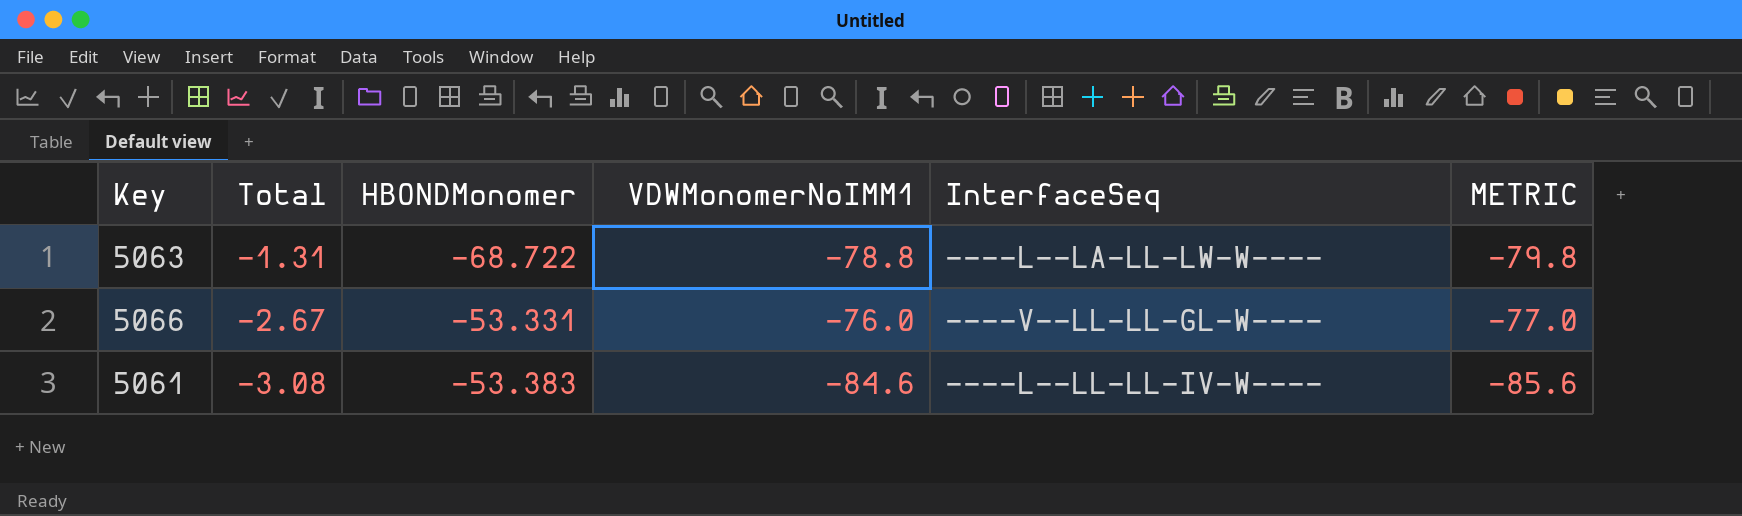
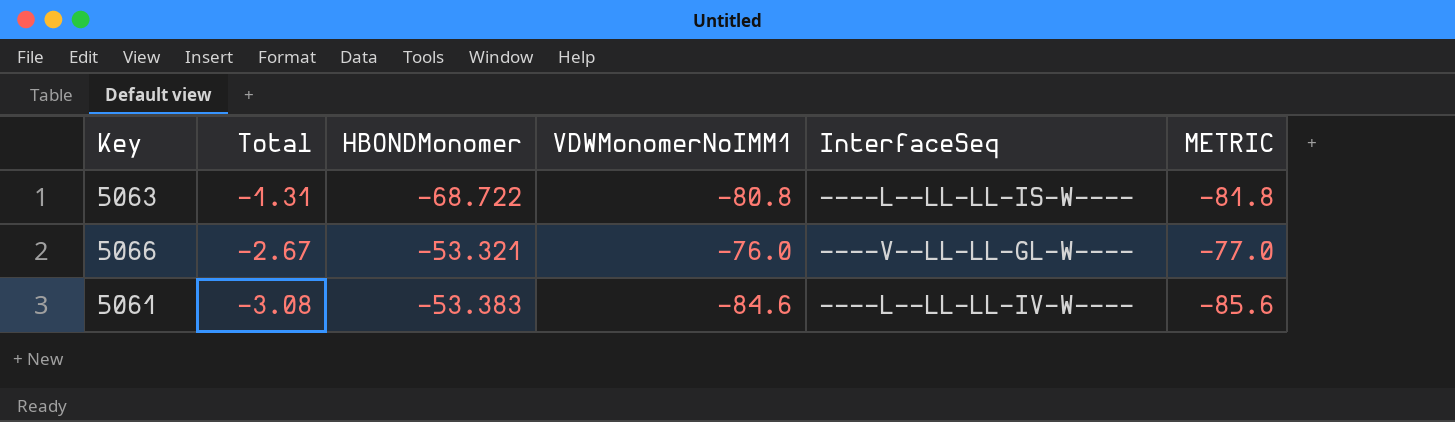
5063 | VDWMonomerNoIMM1: -78.8 -> -80.8
5063 | InterfaceSeq: ----L--LA-LL-LW-W---- -> ----L--LL-LL-IS-W----
5063 | METRIC: -79.8 -> -81.8
5066 | HBONDMonomer: -53.331 -> -53.321

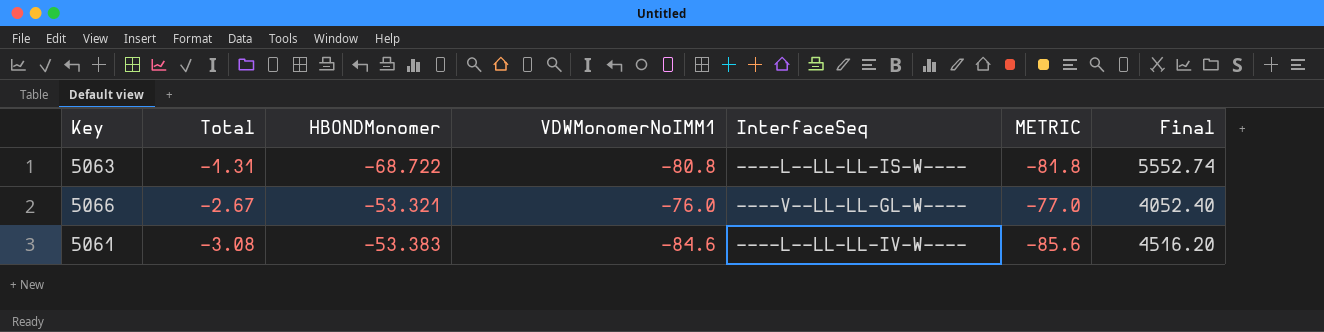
column Final | formula: none -> [HBONDMonomer] * [VDWMonomerNoIMM1]

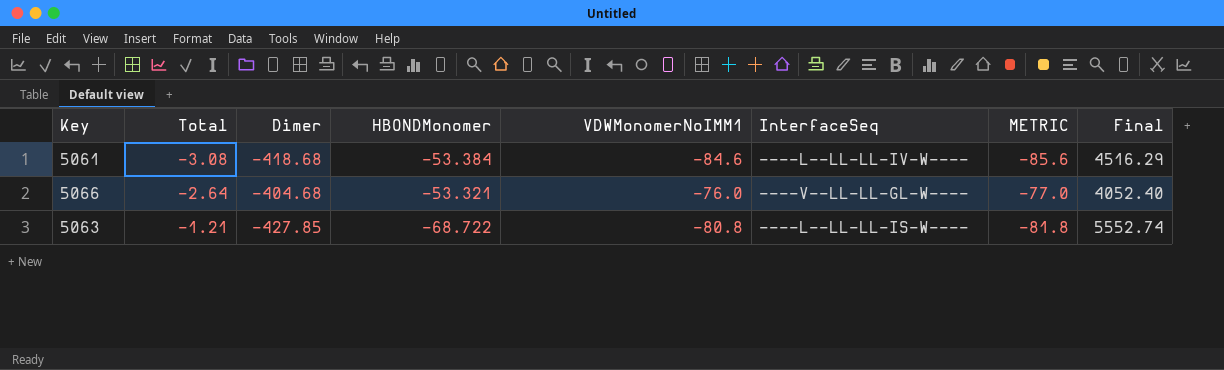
row order: Total descending -> Total ascending
column Dimer | position: none -> 3
5061 | HBONDMonomer: -53.383 -> -53.384
5061 | Final: 4516.20 -> 4516.29
5066 | Total: -2.67 -> -2.64
5063 | Total: -1.31 -> -1.21

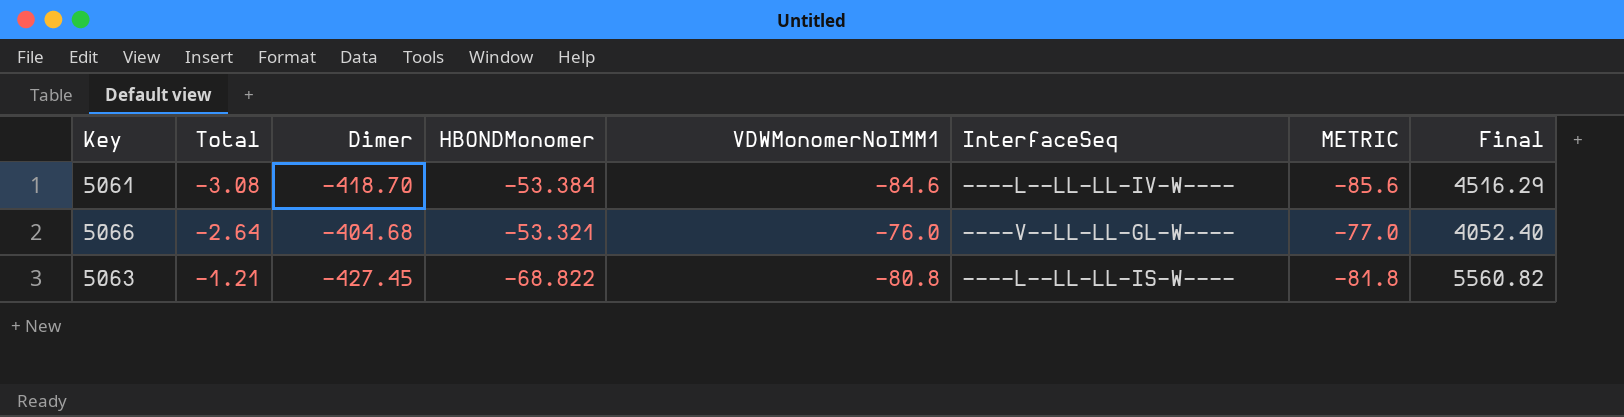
5061 | Dimer: -418.68 -> -418.70
5063 | Dimer: -427.85 -> -427.45
5063 | HBONDMonomer: -68.722 -> -68.822
5063 | Final: 5552.74 -> 5560.82

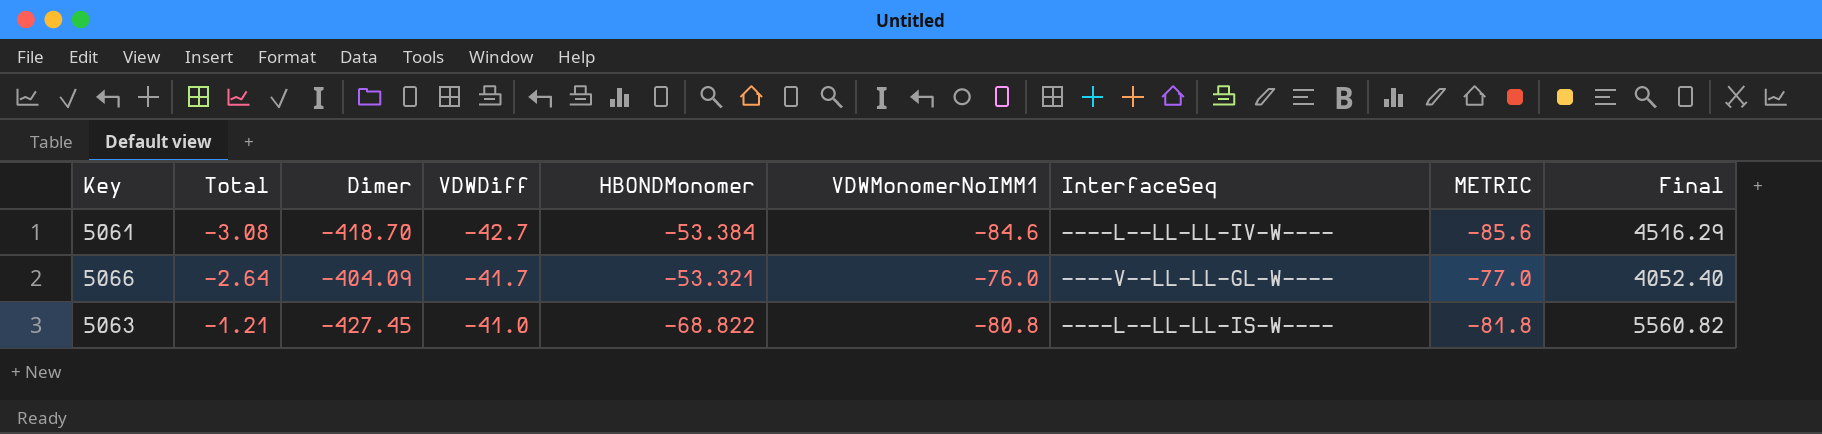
column VDWDiff | position: none -> 4
5066 | Dimer: -404.68 -> -404.09

